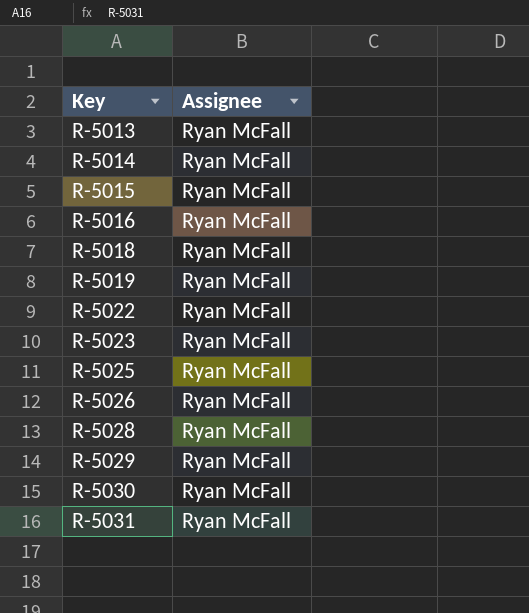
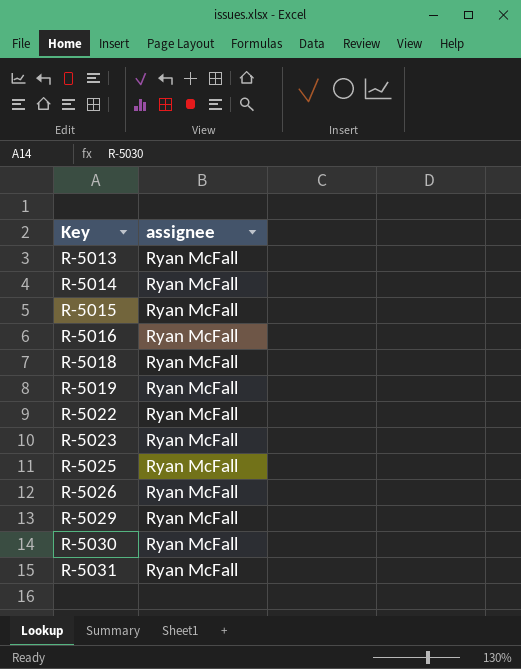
column name: Assignee -> assignee
row R-5028: Ryan McFall -> none

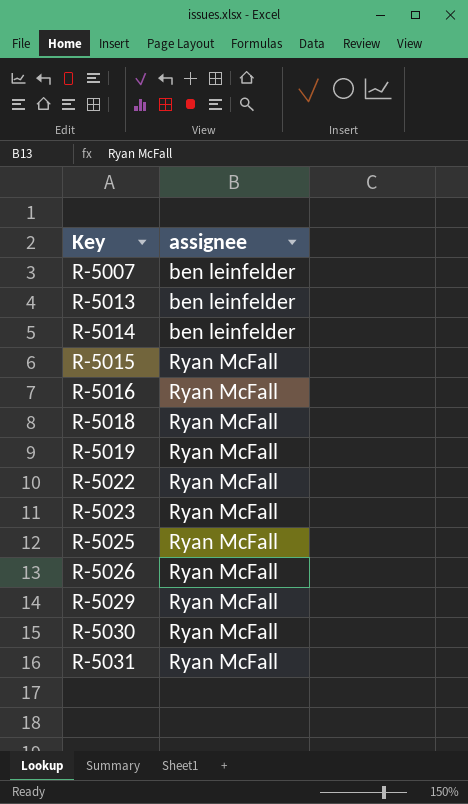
row R-5007: none -> ben leinfelder
R-5013 | assignee: Ryan McFall -> ben leinfelder
R-5014 | assignee: Ryan McFall -> ben leinfelder

